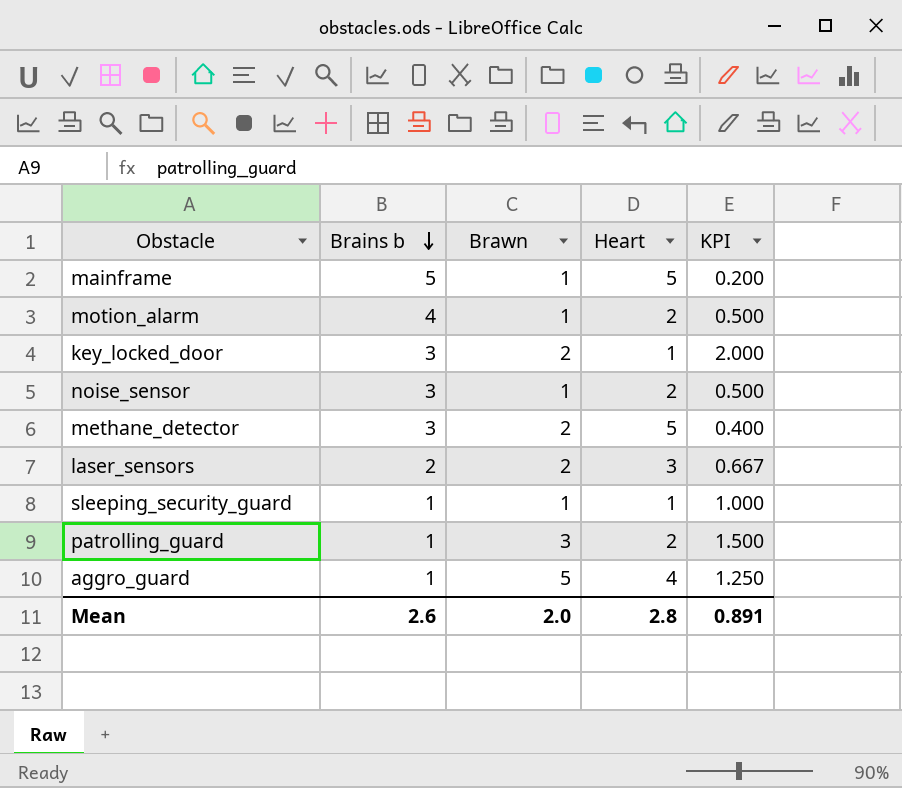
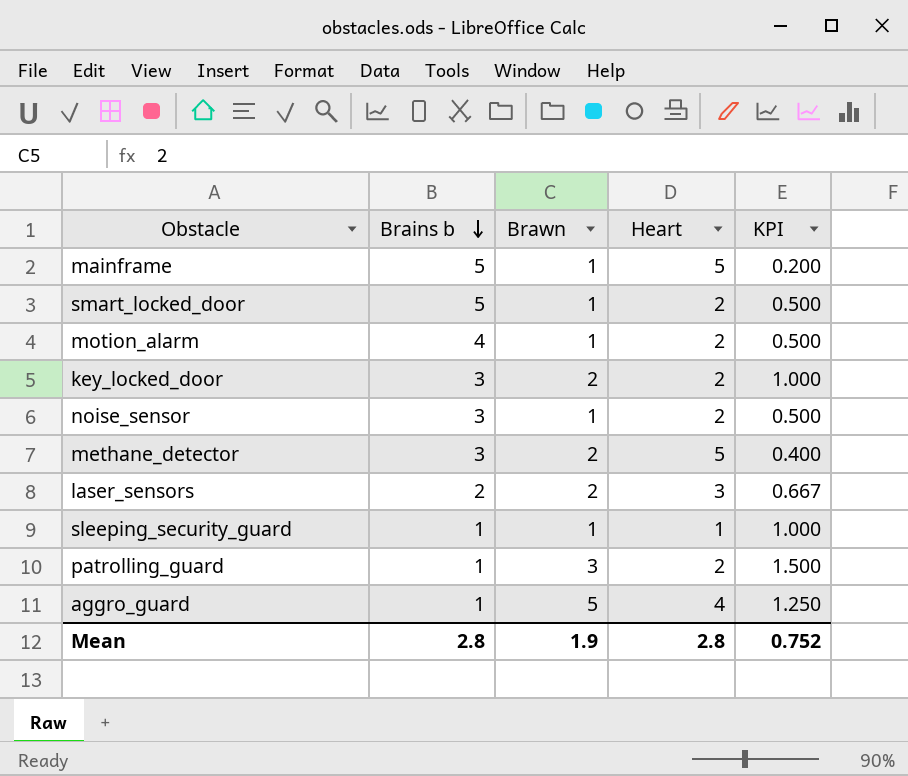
row smart_locked_door: none -> 5 | 1 | 2 | 0.500
key_locked_door | Heart: 1 -> 2
key_locked_door | KPI: 2.000 -> 1.000
Mean | Brains b: 2.6 -> 2.8
Mean | Brawn: 2.0 -> 1.9
Mean | KPI: 0.891 -> 0.752

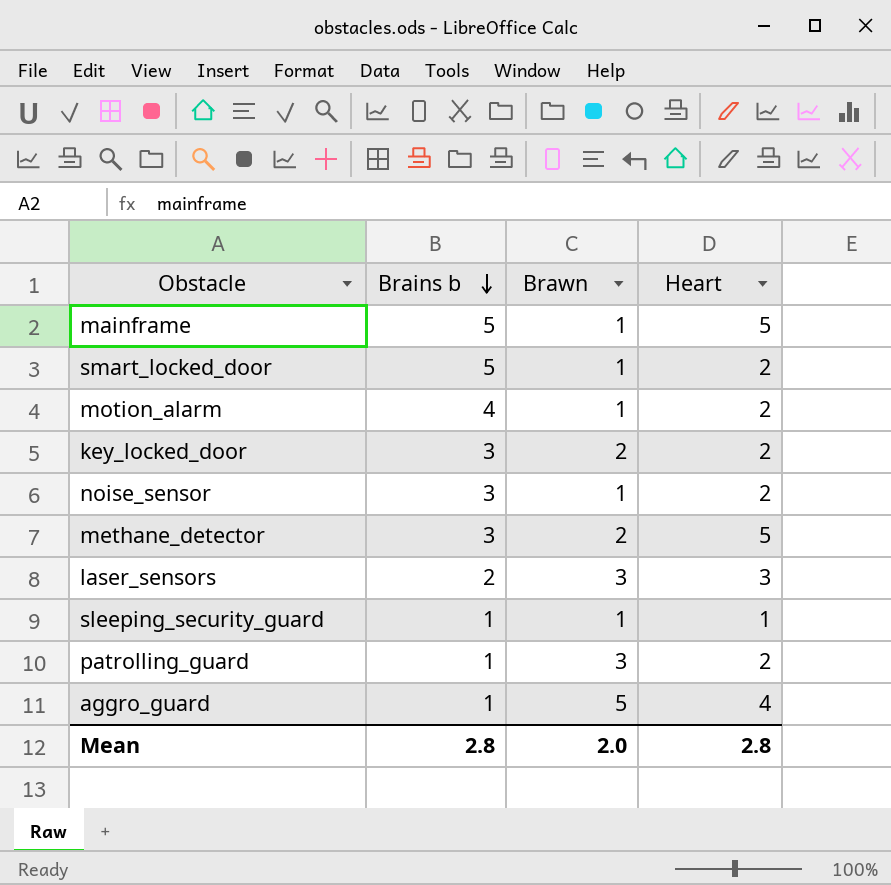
column KPI | formula: [Brawn] / [Heart] -> none
laser_sensors | Brawn: 2 -> 3
Mean | Brawn: 1.9 -> 2.0

